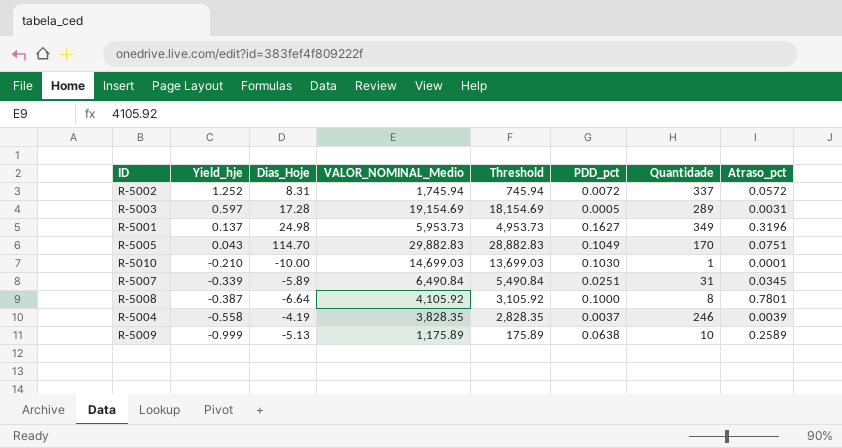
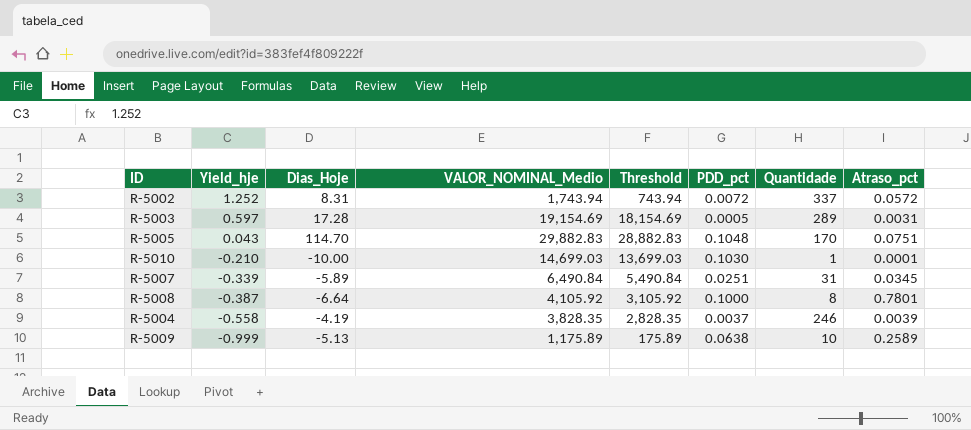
row R-5001: 0.137 | 24.98 | 5,953.73 | 4,953.73 | 0.1627 | 349 | 0.3196 -> none
R-5002 | VALOR_NOMINAL_Medio: 1,745.94 -> 1,743.94
R-5002 | Threshold: 745.94 -> 743.94
R-5005 | PDD_pct: 0.1049 -> 0.1048

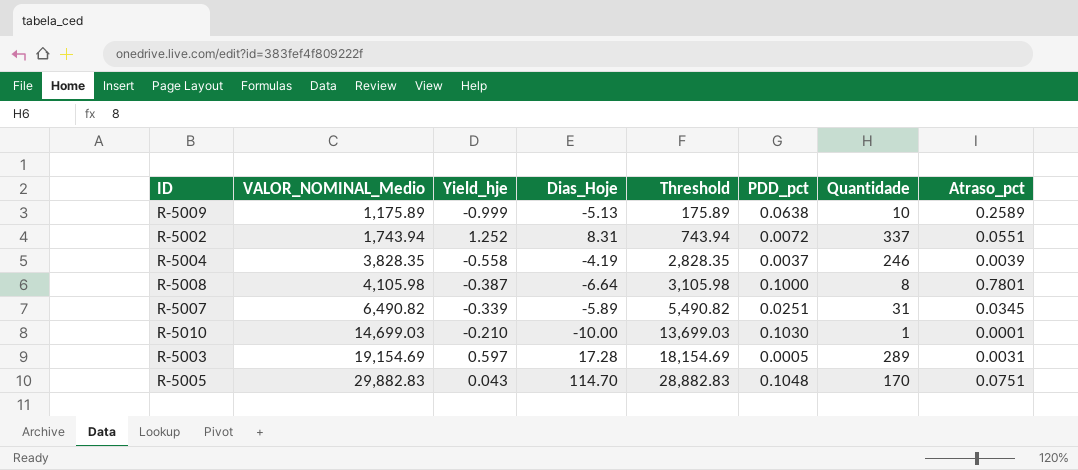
row order: Yield_hje descending -> VALOR_NOMINAL_Medio ascending
column VALOR_NOMINAL_Medio | position: 4 -> 2
R-5002 | Atraso_pct: 0.0572 -> 0.0551
R-5008 | VALOR_NOMINAL_Medio: 4,105.92 -> 4,105.98
R-5008 | Threshold: 3,105.92 -> 3,105.98
R-5007 | VALOR_NOMINAL_Medio: 6,490.84 -> 6,490.82
R-5007 | Threshold: 5,490.84 -> 5,490.82

